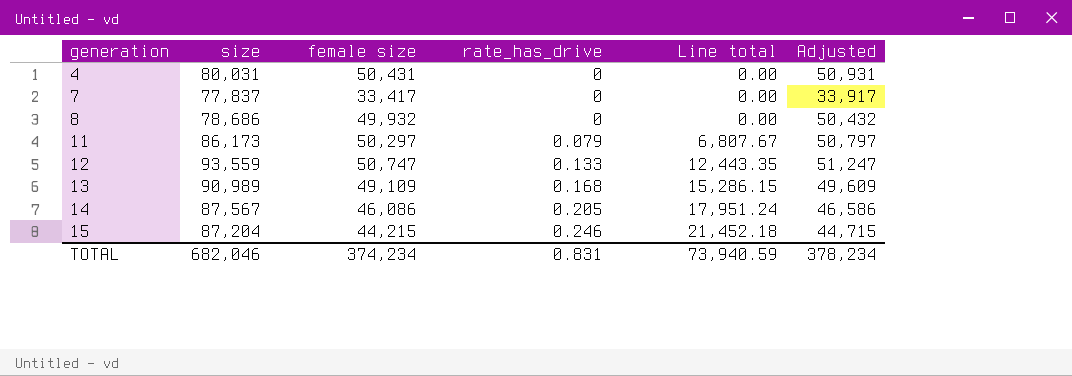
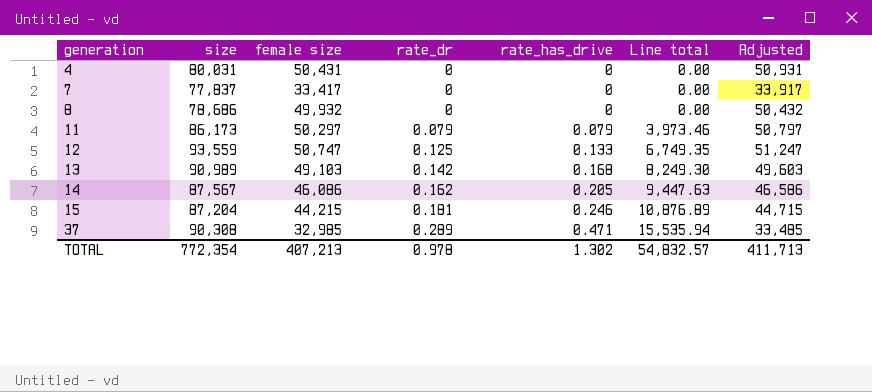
column rate_dr | position: none -> 4
column Line total | formula: [size] * [rate_has_drive] -> [female size] * [rate_has_drive]
13 | female size: 49,109 -> 49,103
13 | Adjusted: 49,609 -> 49,603
row 37: none -> 90,308 | 32,985 | 0.289 | 0.471 | 15,535.94 | 33,485
TOTAL | size: 682,046 -> 772,354
TOTAL | female size: 374,234 -> 407,213
TOTAL | rate_has_drive: 0.831 -> 1.302
TOTAL | Line total: 73,940.59 -> 54,832.57
TOTAL | Adjusted: 378,234 -> 411,713

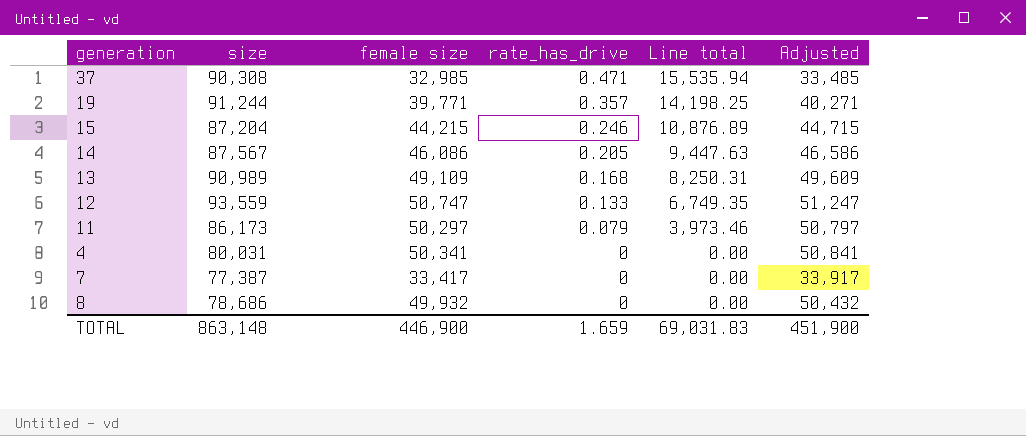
row order: generation ascending -> rate_has_drive descending
column rate_dr | position: 4 -> none
row 19: none -> 91,244 | 39,771 | 0.357 | 14,198.25 | 40,271
13 | female size: 49,103 -> 49,109
13 | Line total: 8,249.30 -> 8,250.31
13 | Adjusted: 49,603 -> 49,609
4 | female size: 50,431 -> 50,341
4 | Adjusted: 50,931 -> 50,841
7 | size: 77,837 -> 77,387
TOTAL | size: 772,354 -> 863,148
TOTAL | female size: 407,213 -> 446,900
TOTAL | rate_has_drive: 1.302 -> 1.659
TOTAL | Line total: 54,832.57 -> 69,031.83
TOTAL | Adjusted: 411,713 -> 451,900

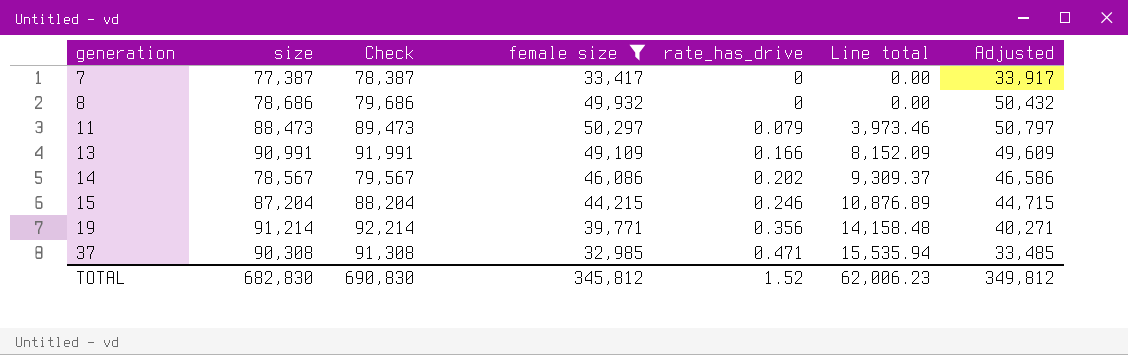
filter: none -> female size <= 50,297
row order: rate_has_drive descending -> generation ascending
column Check | formula: none -> [size] + 1000
11 | size: 86,173 -> 88,473
13 | size: 90,989 -> 90,991
13 | rate_has_drive: 0.168 -> 0.166
13 | Line total: 8,250.31 -> 8,152.09
14 | size: 87,567 -> 78,567
14 | rate_has_drive: 0.205 -> 0.202
14 | Line total: 9,447.63 -> 9,309.37
19 | size: 91,244 -> 91,214
19 | rate_has_drive: 0.357 -> 0.356
19 | Line total: 14,198.25 -> 14,158.48
TOTAL | size: 863,148 -> 682,830
TOTAL | female size: 446,900 -> 345,812
TOTAL | rate_has_drive: 1.659 -> 1.52
TOTAL | Line total: 69,031.83 -> 62,006.23
TOTAL | Adjusted: 451,900 -> 349,812

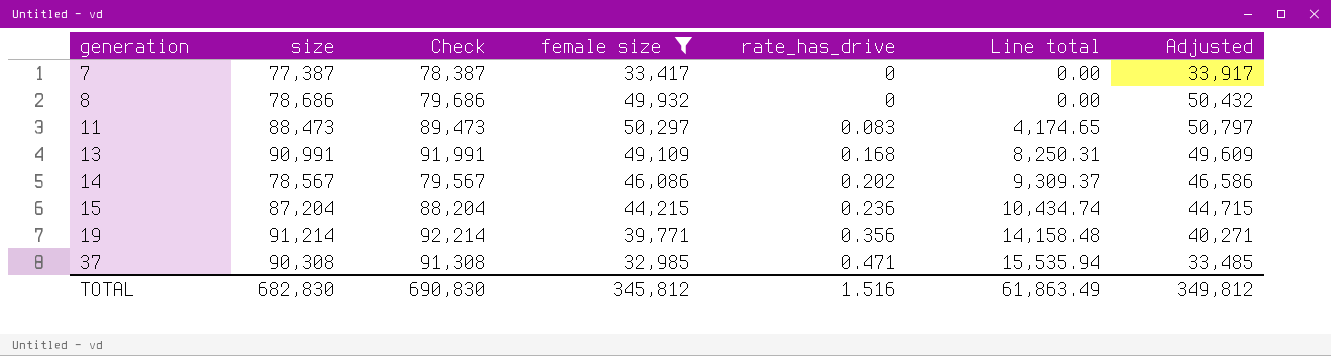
11 | rate_has_drive: 0.079 -> 0.083
11 | Line total: 3,973.46 -> 4,174.65
13 | rate_has_drive: 0.166 -> 0.168
13 | Line total: 8,152.09 -> 8,250.31
15 | rate_has_drive: 0.246 -> 0.236
15 | Line total: 10,876.89 -> 10,434.74
TOTAL | rate_has_drive: 1.52 -> 1.516
TOTAL | Line total: 62,006.23 -> 61,863.49

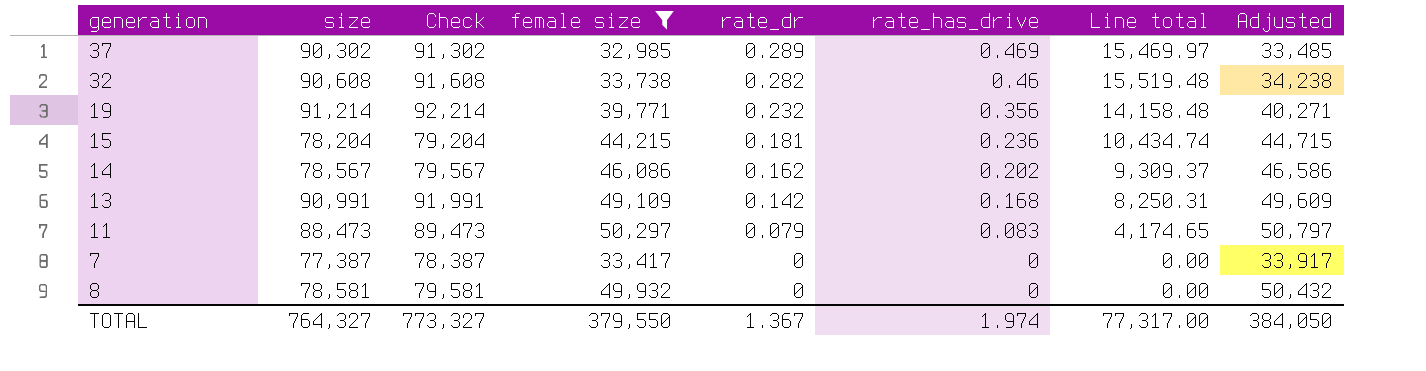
row order: generation ascending -> rate_dr descending
column rate_dr | position: none -> 5
37 | size: 90,308 -> 90,302
37 | Check: 91,308 -> 91,302
37 | rate_has_drive: 0.471 -> 0.469
37 | Line total: 15,535.94 -> 15,469.97
row 32: none -> 90,608 | 91,608 | 33,738 | 0.282 | 0.46 | 15,519.48 | 34,238
15 | size: 87,204 -> 78,204
15 | Check: 88,204 -> 79,204
8 | size: 78,686 -> 78,581
8 | Check: 79,686 -> 79,581
TOTAL | size: 682,830 -> 764,327
TOTAL | Check: 690,830 -> 773,327
TOTAL | female size: 345,812 -> 379,550
TOTAL | rate_has_drive: 1.516 -> 1.974
TOTAL | Line total: 61,863.49 -> 77,317.00
TOTAL | Adjusted: 349,812 -> 384,050

